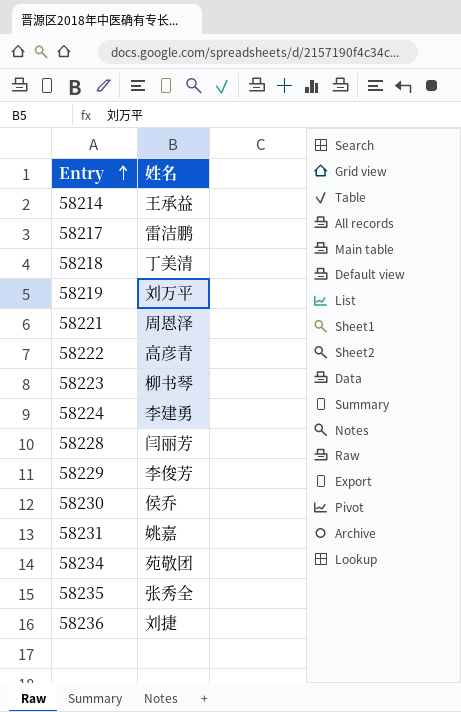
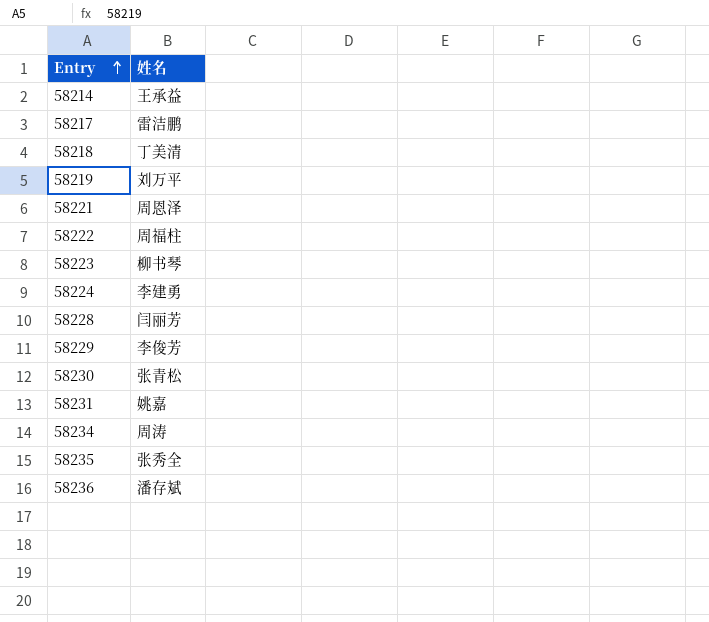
58222 | 姓名: 高彦青 -> 周福柱
58230 | 姓名: 侯乔 -> 张青松
58234 | 姓名: 苑敬团 -> 周涛
58236 | 姓名: 刘捷 -> 潘存斌

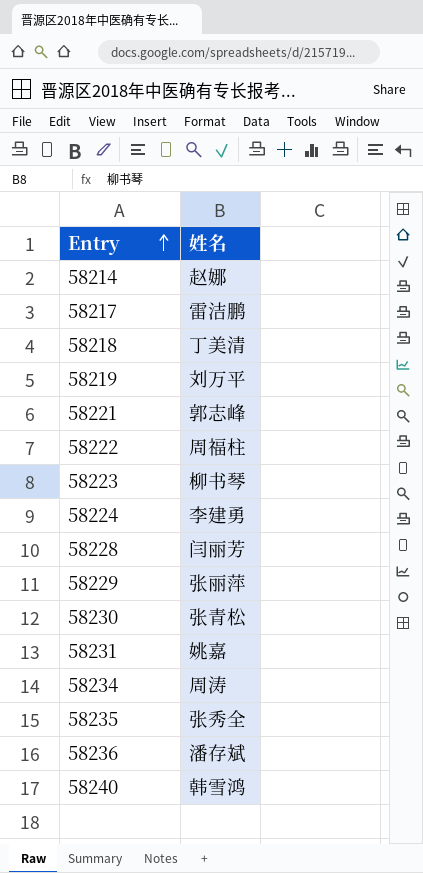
58214 | 姓名: 王承益 -> 赵娜
58221 | 姓名: 周恩泽 -> 郭志峰
58229 | 姓名: 李俊芳 -> 张丽萍
row 58240: none -> 韩雪鸿

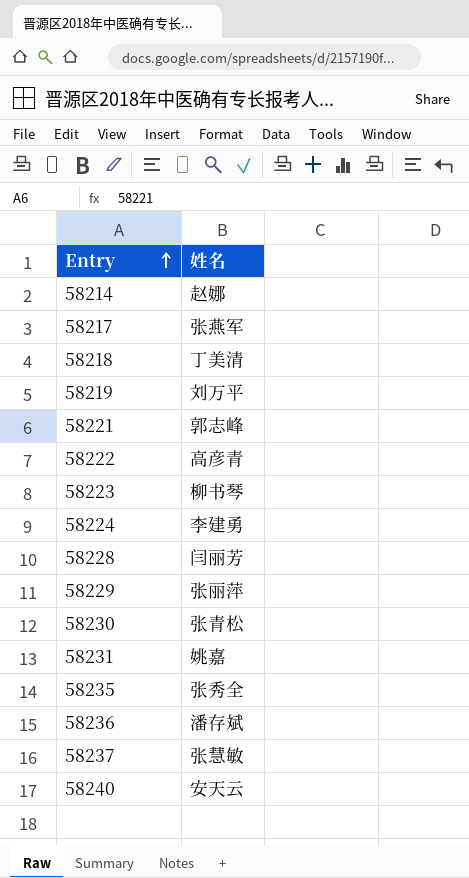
row 58234: 周涛 -> none
58217 | 姓名: 雷洁鹏 -> 张燕军
58222 | 姓名: 周福柱 -> 高彦青
row 58237: none -> 张慧敏
58240 | 姓名: 韩雪鸿 -> 安天云

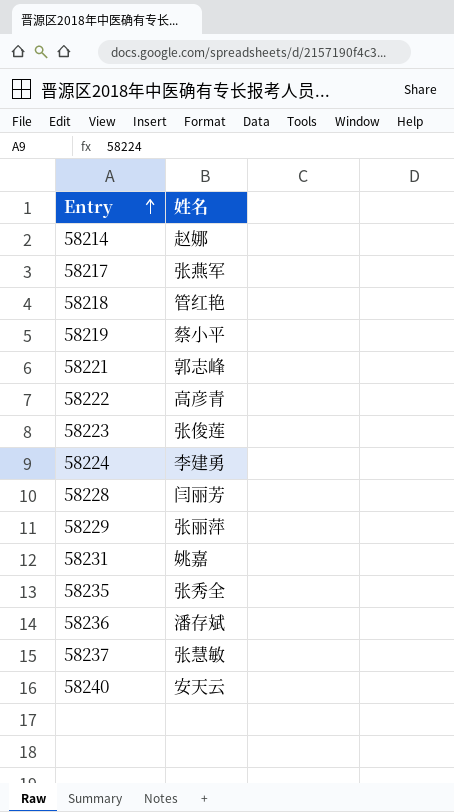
row 58230: 张青松 -> none
58218 | 姓名: 丁美清 -> 管红艳
58219 | 姓名: 刘万平 -> 蔡小平
58223 | 姓名: 柳书琴 -> 张俊莲

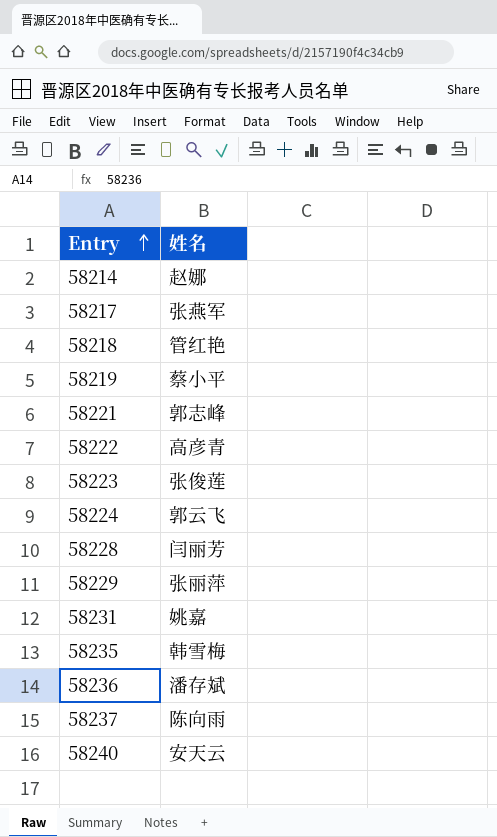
58224 | 姓名: 李建勇 -> 郭云飞
58235 | 姓名: 张秀全 -> 韩雪梅
58237 | 姓名: 张慧敏 -> 陈向雨

